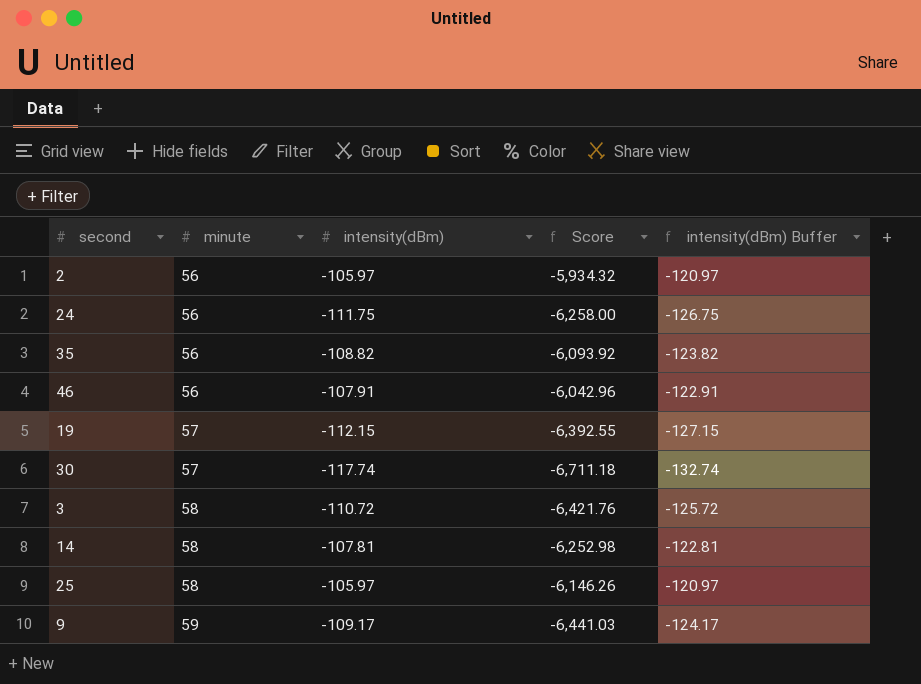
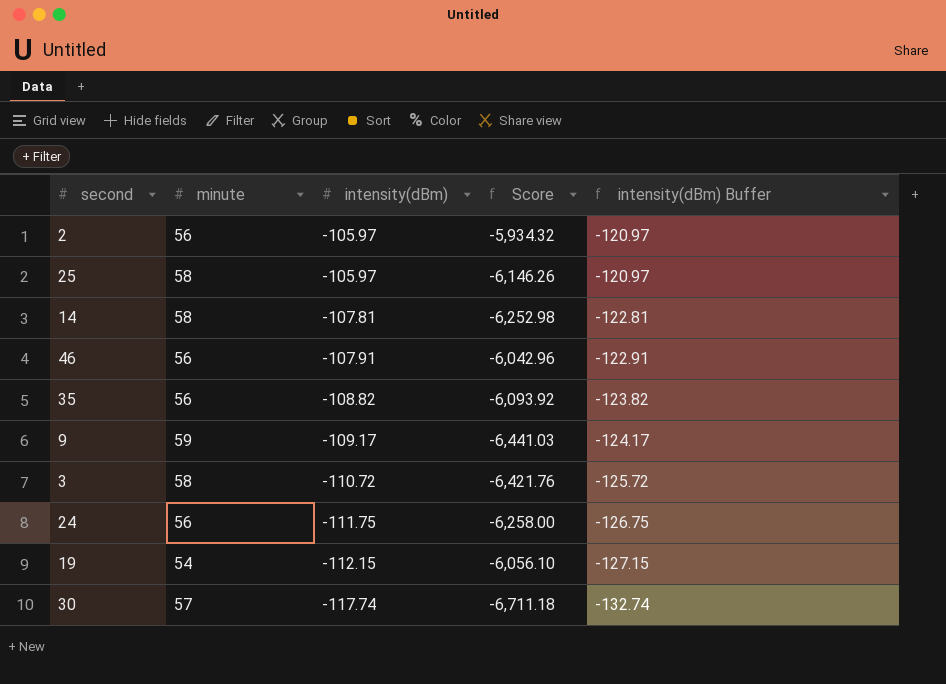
row order: minute ascending -> intensity(dBm) descending
19 | minute: 57 -> 54
19 | Score: -6,392.55 -> -6,056.10

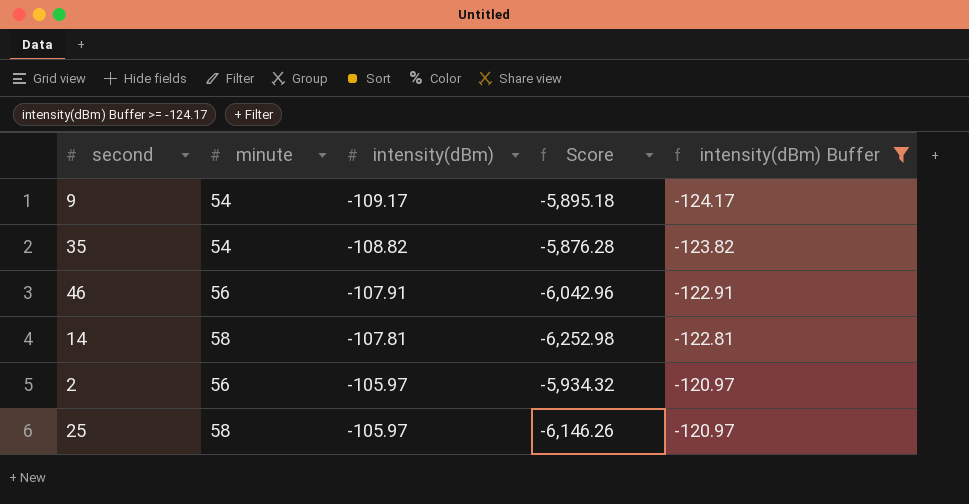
filter: none -> intensity(dBm) Buffer >= -124.17
row order: intensity(dBm) descending -> intensity(dBm) ascending
9 | minute: 59 -> 54
9 | Score: -6,441.03 -> -5,895.18
35 | minute: 56 -> 54
35 | Score: -6,093.92 -> -5,876.28

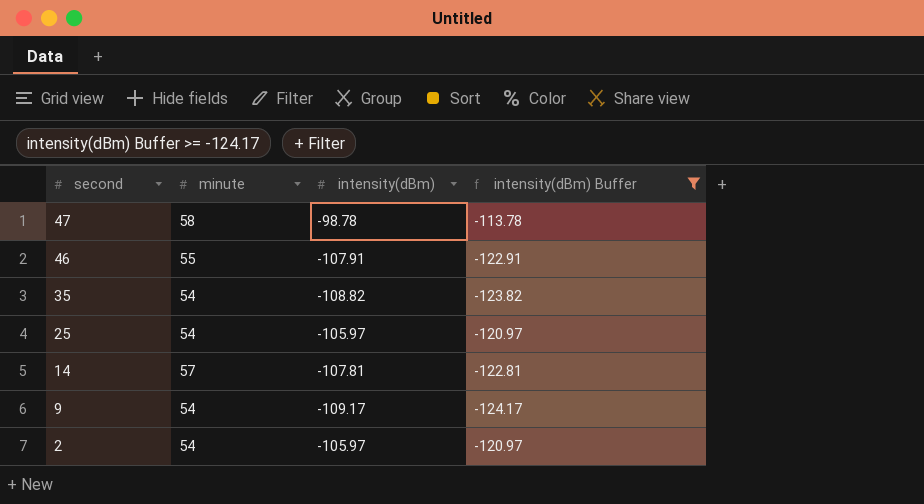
row order: intensity(dBm) ascending -> second descending
column Score | formula: [minute] * [intensity(dBm)] -> none
row 47: none -> 58 | -98.78 | -113.78
46 | minute: 56 -> 55
25 | minute: 58 -> 54
14 | minute: 58 -> 57
2 | minute: 56 -> 54

